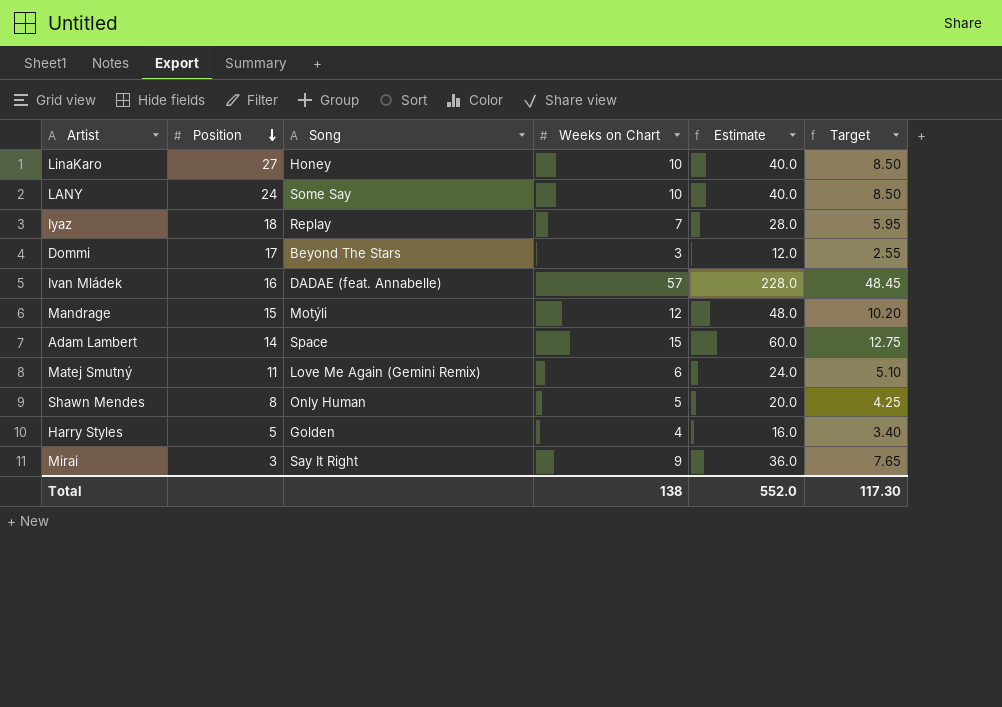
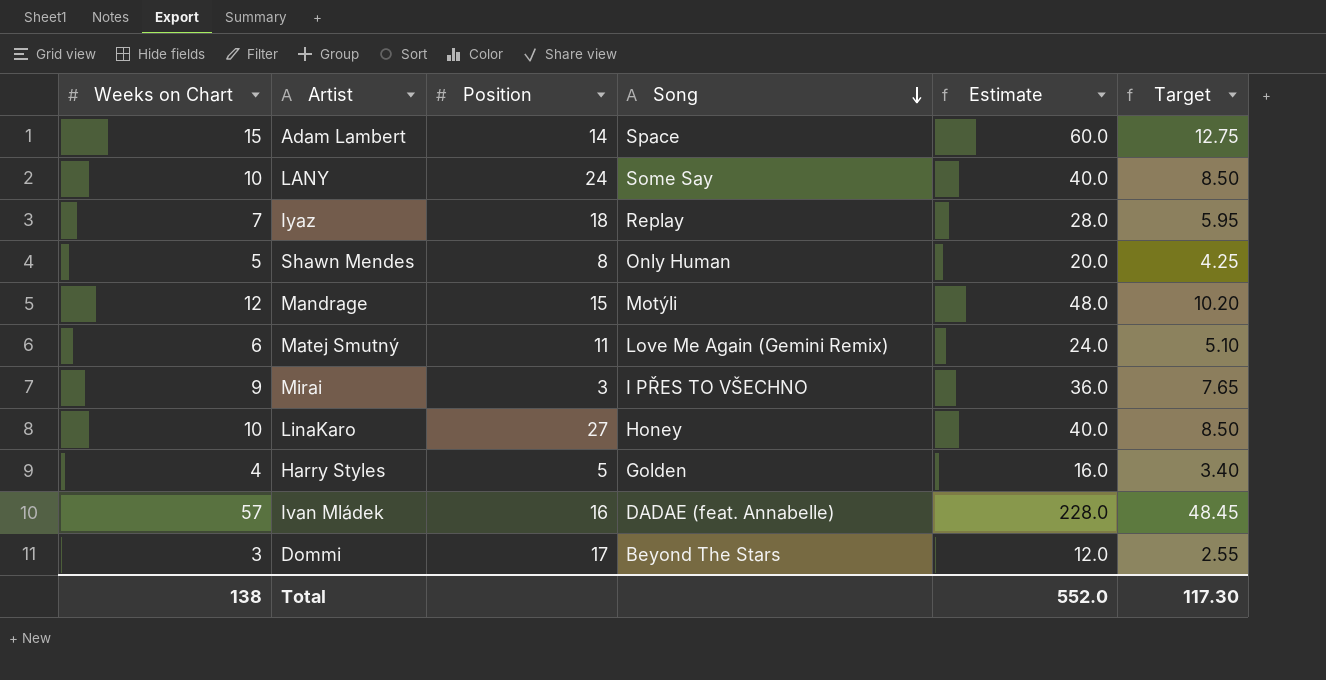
row order: Position descending -> Song descending
column Weeks on Chart | position: 4 -> 1
Mirai | Song: Say It Right -> I PŘES TO VŠECHNO

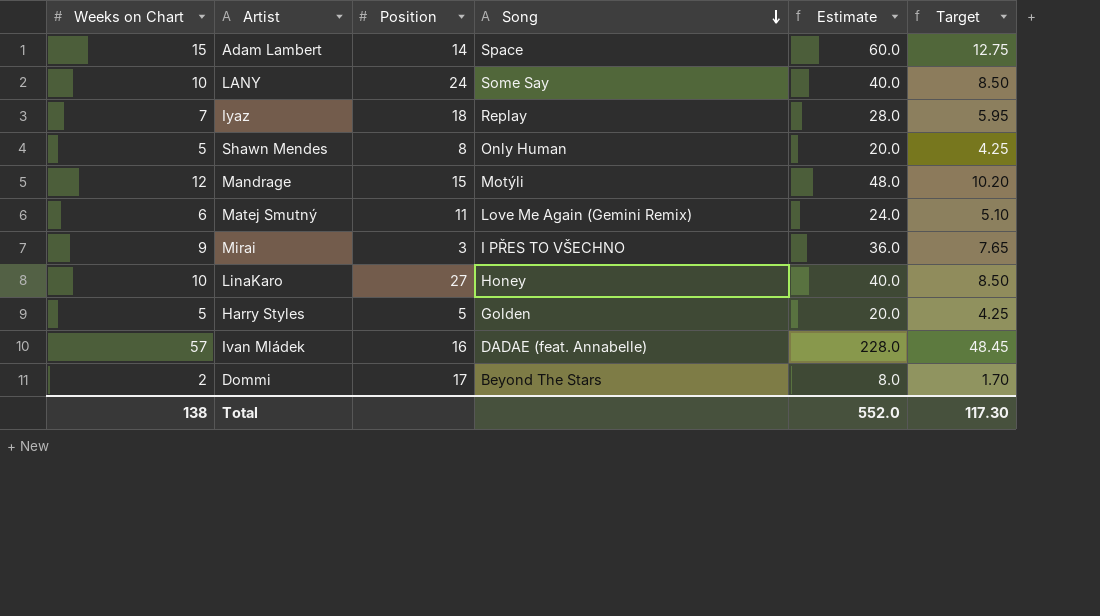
Harry Styles | Weeks on Chart: 4 -> 5
Harry Styles | Estimate: 16.0 -> 20.0
Harry Styles | Target: 3.40 -> 4.25
Dommi | Weeks on Chart: 3 -> 2
Dommi | Estimate: 12.0 -> 8.0
Dommi | Target: 2.55 -> 1.70

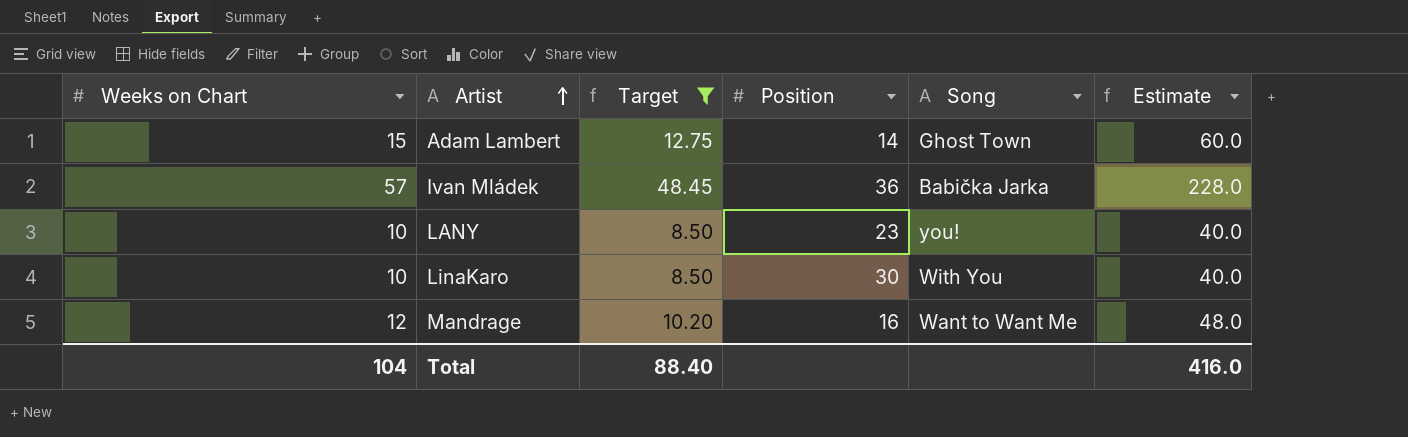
filter: none -> Target >= 8.50
row order: Song descending -> Artist ascending
column Target | position: 6 -> 3
Adam Lambert | Song: Space -> Ghost Town
Ivan Mládek | Position: 16 -> 36
Ivan Mládek | Song: DADAE (feat. Annabelle) -> Babička Jarka
LANY | Position: 24 -> 23
LANY | Song: Some Say -> you!
LinaKaro | Position: 27 -> 30
LinaKaro | Song: Honey -> With You
Mandrage | Position: 15 -> 16
Mandrage | Song: Motýli -> Want to Want Me
Total | Weeks on Chart: 138 -> 104
Total | Target: 117.30 -> 88.40
Total | Estimate: 552.0 -> 416.0

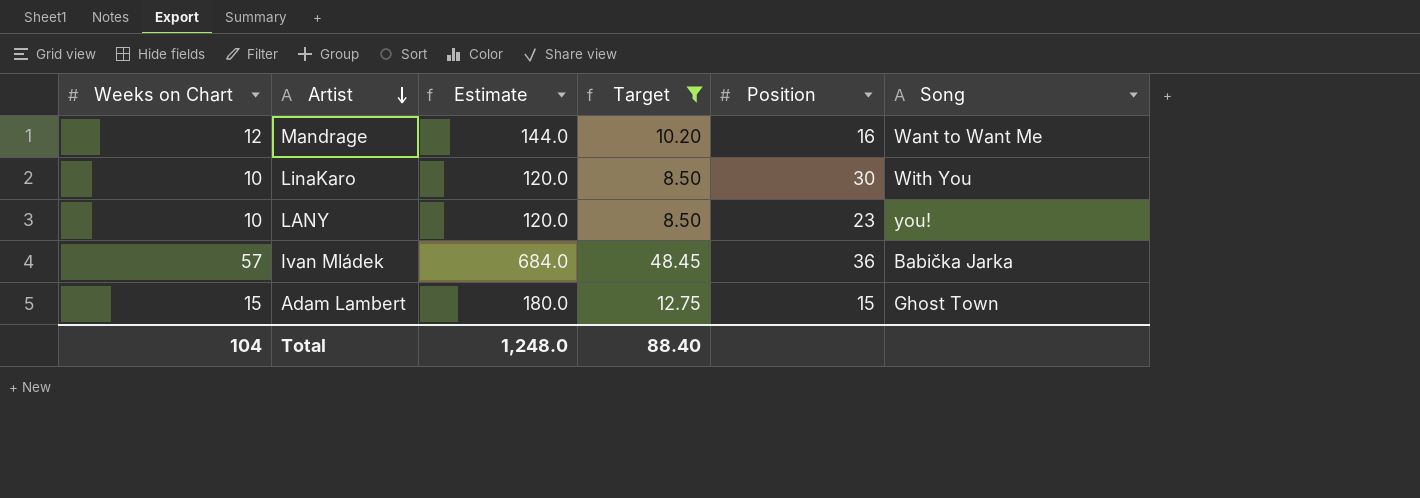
row order: Artist ascending -> Artist descending
column Estimate | formula: [Weeks on Chart] * 4 -> [Weeks on Chart] * 12
column Estimate | position: 6 -> 3
Adam Lambert | Position: 14 -> 15
Total | Estimate: 416.0 -> 1,248.0

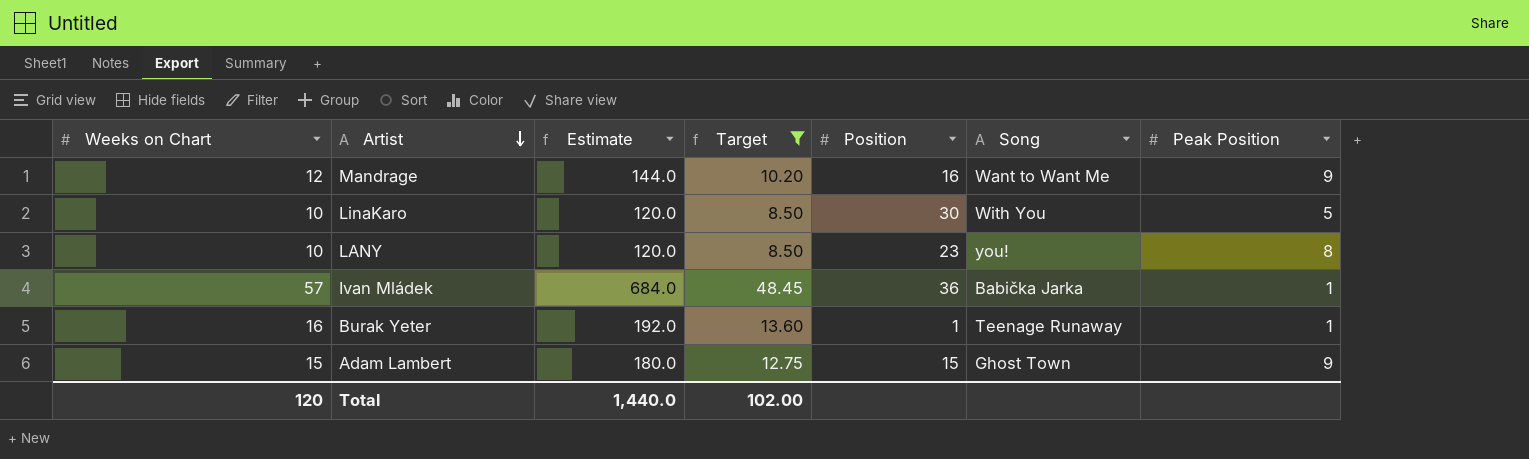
column Peak Position | position: none -> 7
row Burak Yeter: none -> 16 | 192.0 | 13.60 | 1 | Teenage Runaway | 1
Total | Weeks on Chart: 104 -> 120
Total | Estimate: 1,248.0 -> 1,440.0
Total | Target: 88.40 -> 102.00

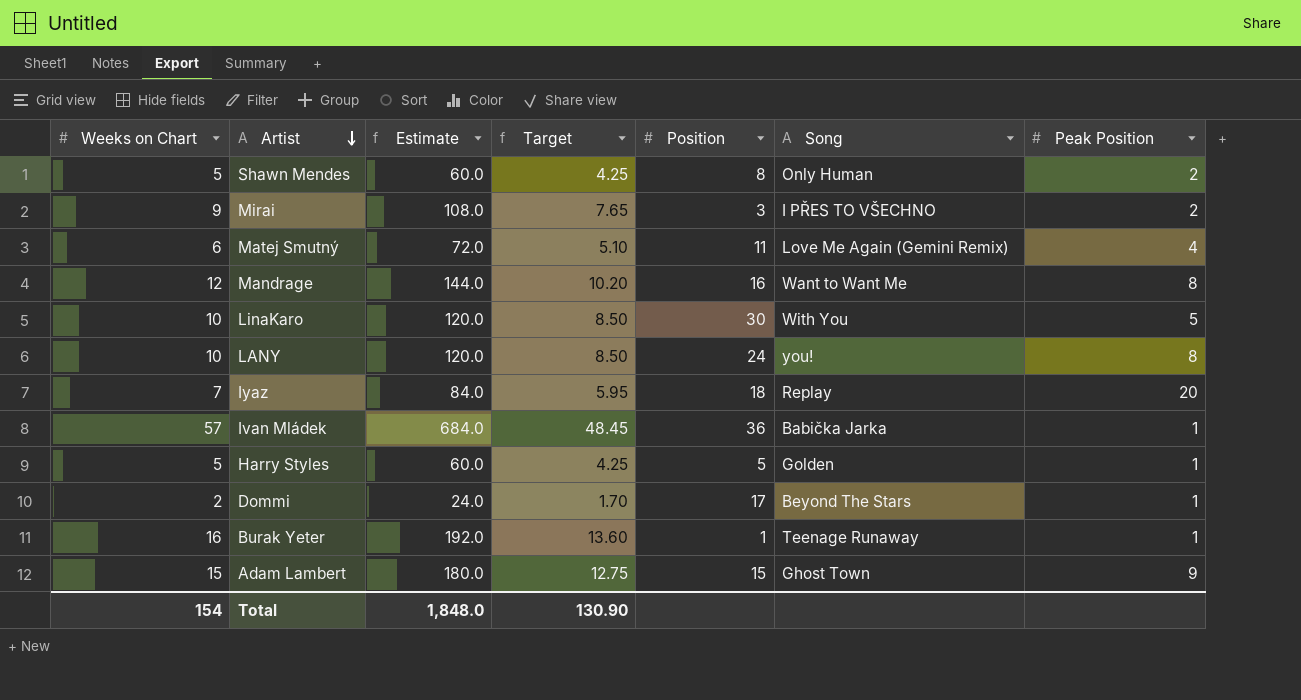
filter: Target >= 8.50 -> none
Mandrage | Peak Position: 9 -> 8
LANY | Position: 23 -> 24
Total | Weeks on Chart: 120 -> 154
Total | Estimate: 1,440.0 -> 1,848.0
Total | Target: 102.00 -> 130.90

